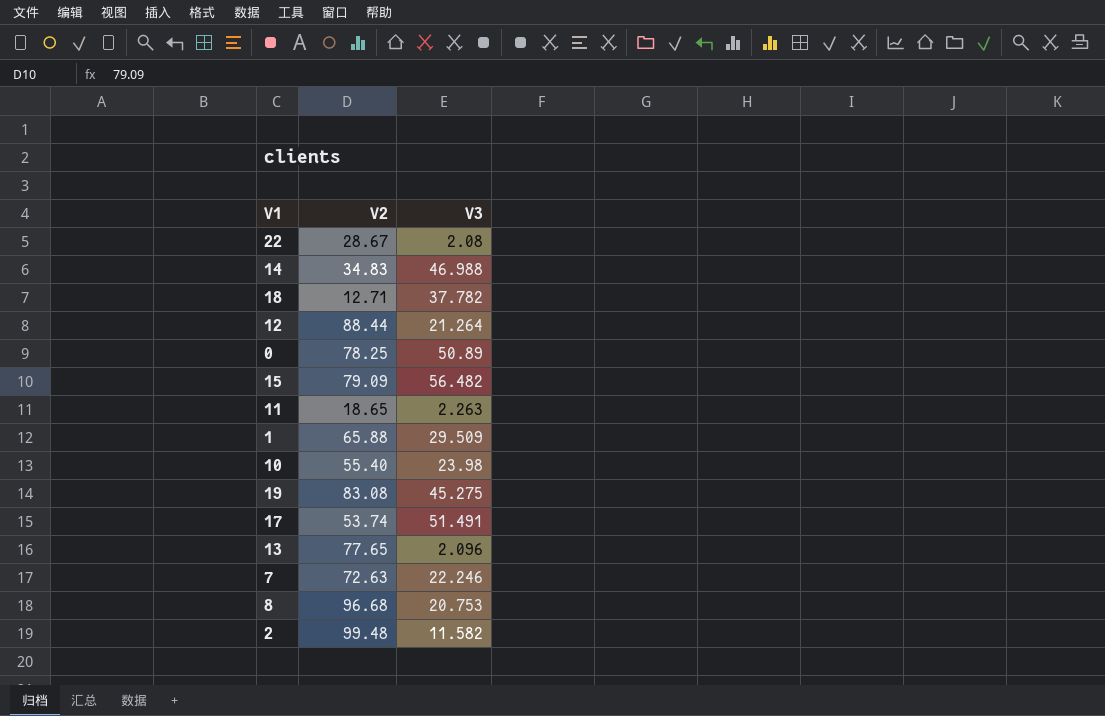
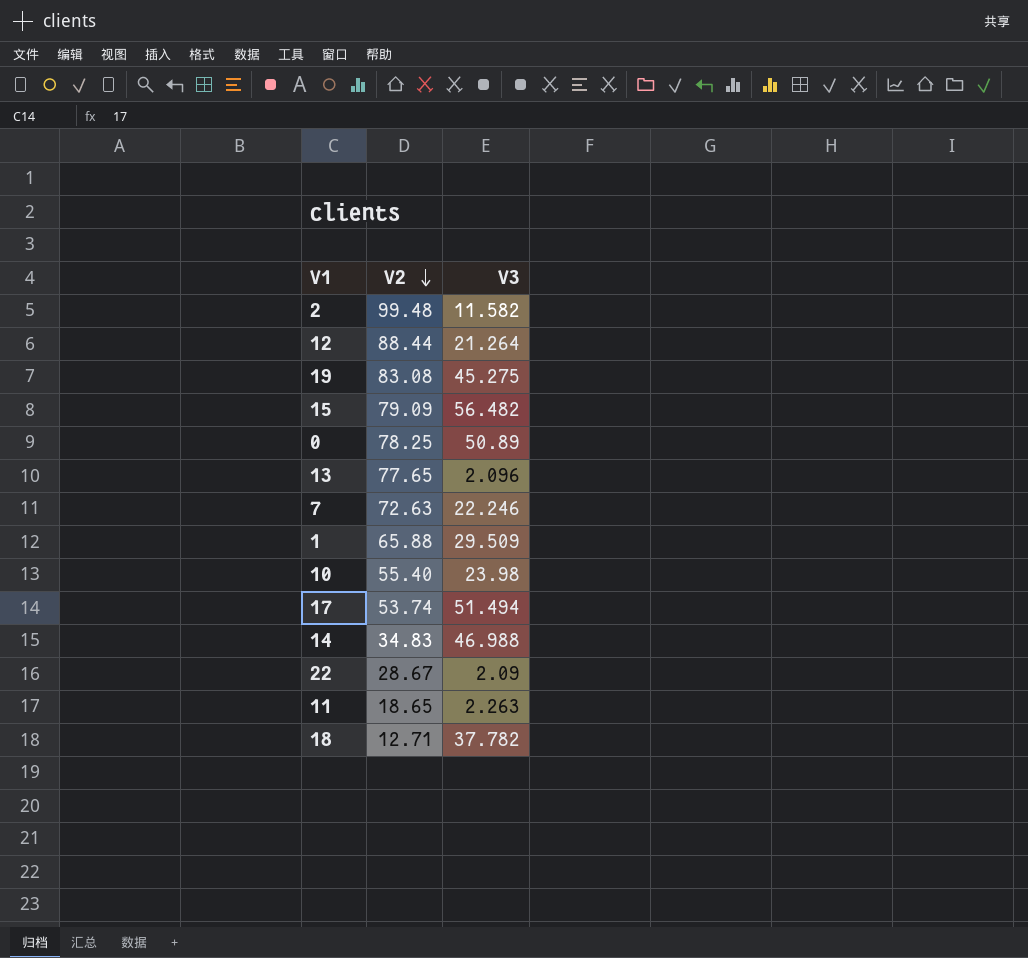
row order: none -> V2 descending
row 8: 96.68 | 20.753 -> none
17 | V3: 51.491 -> 51.494
22 | V3: 2.08 -> 2.09

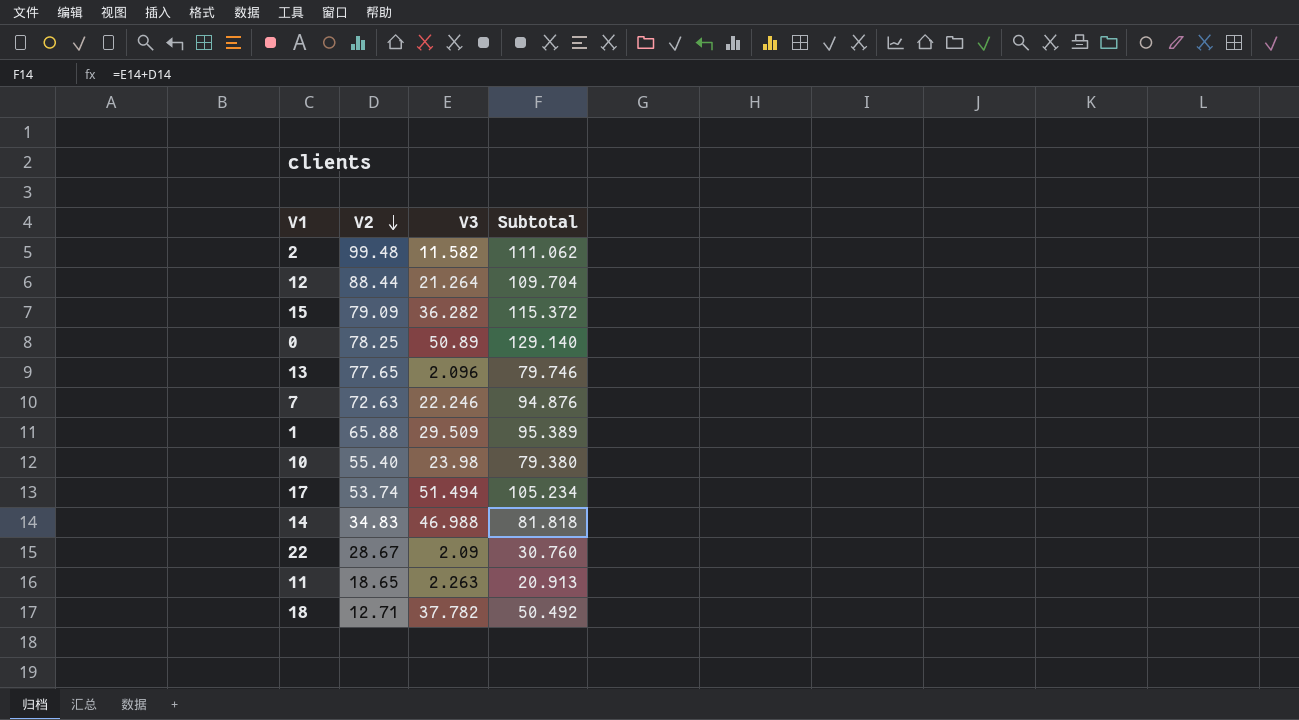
column Subtotal | formula: none -> [V2] + [V3]
row 19: 83.08 | 45.275 -> none
15 | V3: 56.482 -> 36.282

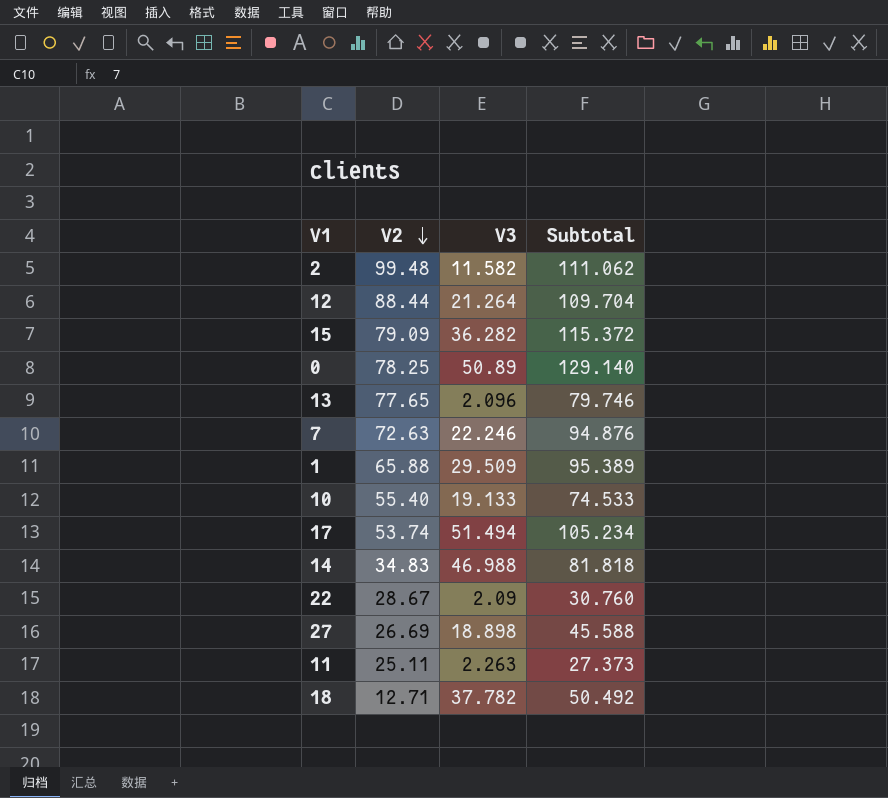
10 | V3: 23.98 -> 19.133
10 | Subtotal: 79.380 -> 74.533
row 27: none -> 26.69 | 18.898 | 45.588
11 | V2: 18.65 -> 25.11
11 | Subtotal: 20.913 -> 27.373

